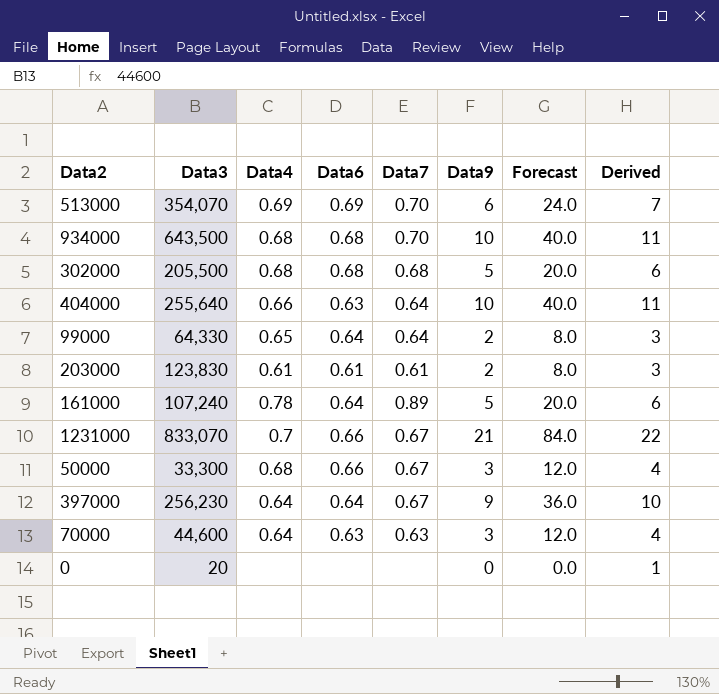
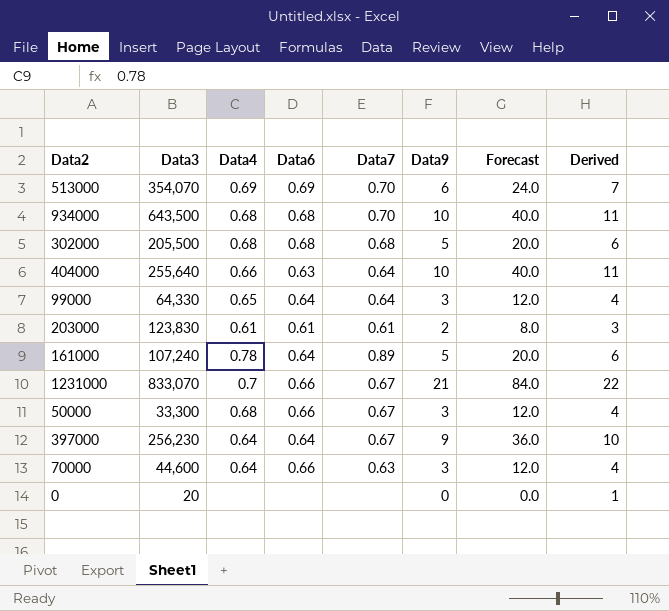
99000 | Data9: 2 -> 3
99000 | Forecast: 8.0 -> 12.0
99000 | Derived: 3 -> 4
70000 | Data6: 0.63 -> 0.66

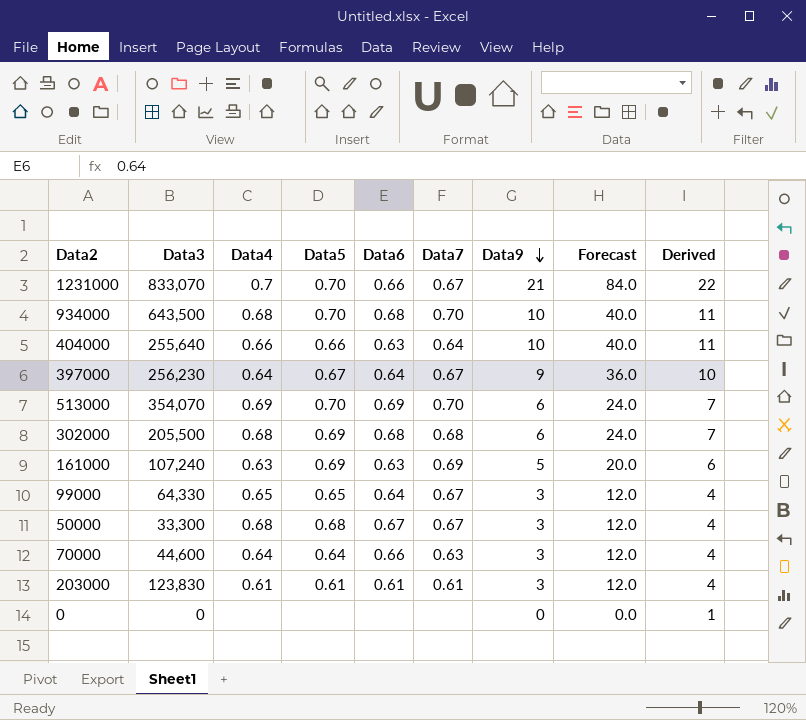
row order: none -> Data9 descending
column Data5 | position: none -> 4
302000 | Data9: 5 -> 6
302000 | Forecast: 20.0 -> 24.0
302000 | Derived: 6 -> 7
161000 | Data4: 0.78 -> 0.63
161000 | Data6: 0.64 -> 0.63
161000 | Data7: 0.89 -> 0.69
99000 | Data7: 0.64 -> 0.67
50000 | Data6: 0.66 -> 0.67
203000 | Data9: 2 -> 3
203000 | Forecast: 8.0 -> 12.0
203000 | Derived: 3 -> 4
0 | Data3: 20 -> 0

